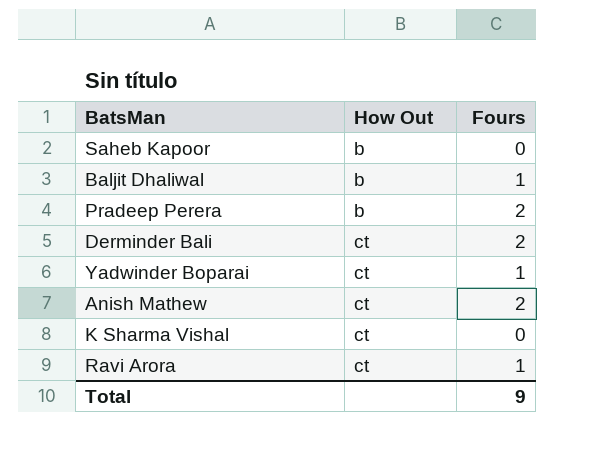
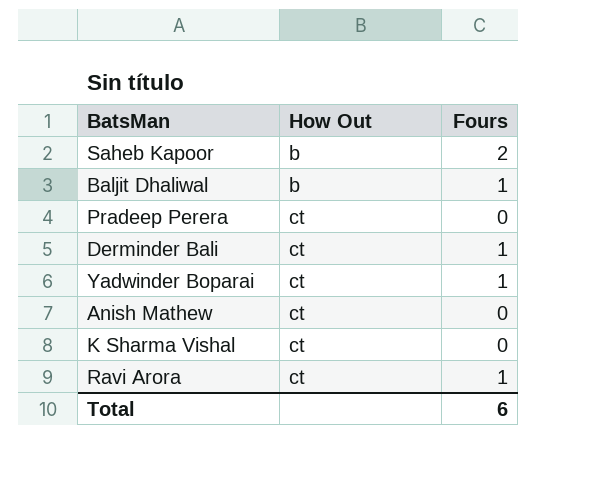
Saheb Kapoor | Fours: 0 -> 2
Pradeep Perera | How Out: b -> ct
Pradeep Perera | Fours: 2 -> 0
Derminder Bali | Fours: 2 -> 1
Anish Mathew | Fours: 2 -> 0
Total | Fours: 9 -> 6

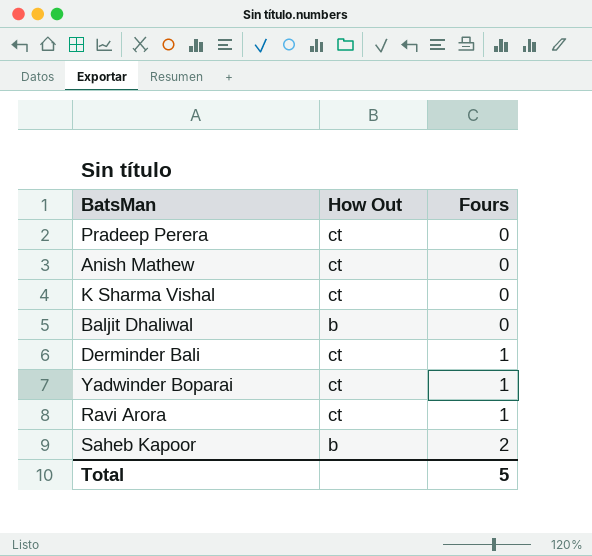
row order: How Out ascending -> Fours ascending
Baljit Dhaliwal | Fours: 1 -> 0
Total | Fours: 6 -> 5

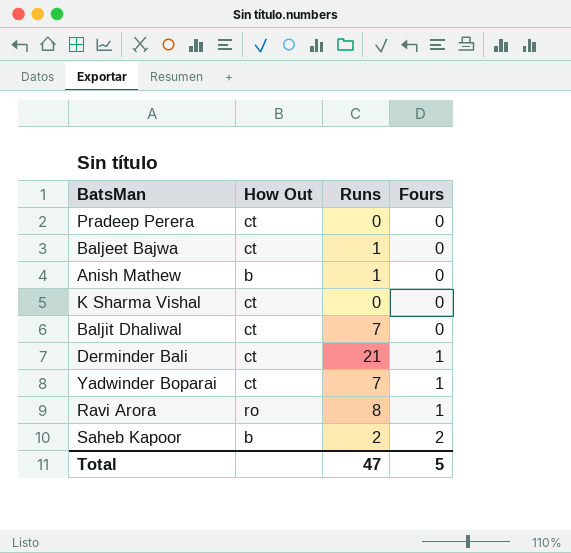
column Runs | position: none -> 3
row Baljeet Bajwa: none -> ct | 1 | 0
Anish Mathew | How Out: ct -> b
Baljit Dhaliwal | How Out: b -> ct
Ravi Arora | How Out: ct -> ro

